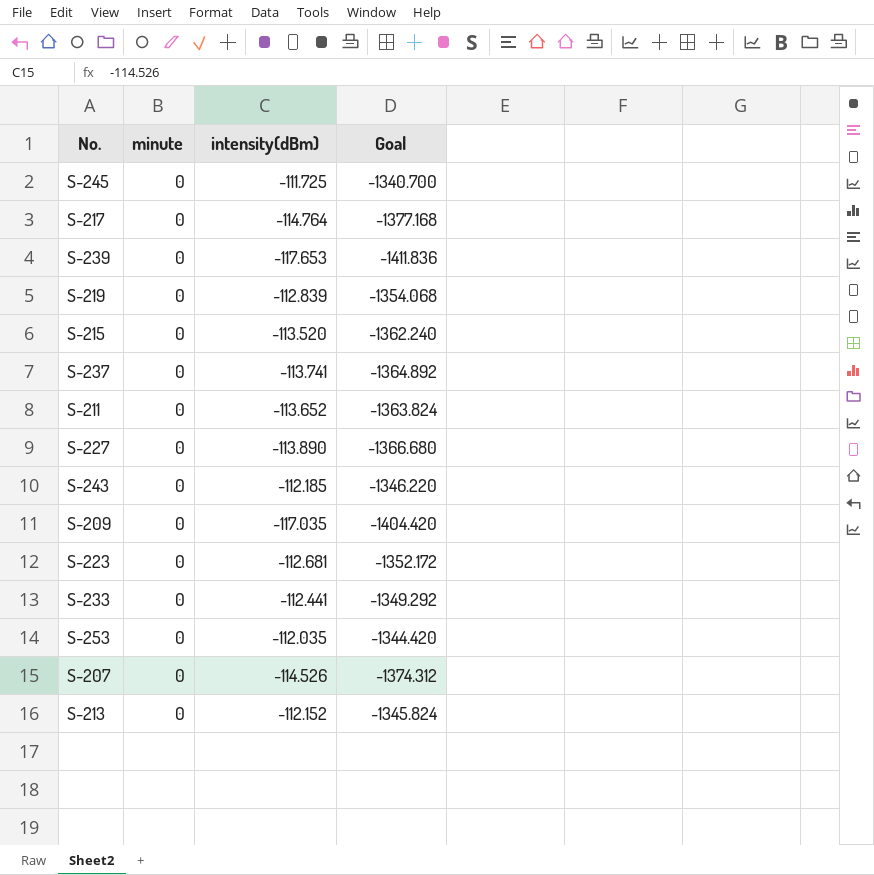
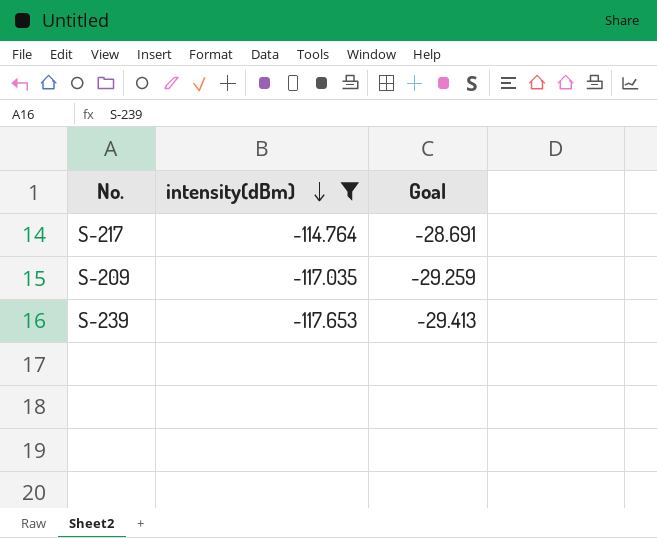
filter: none -> intensity(dBm) <= -114.764
row order: none -> intensity(dBm) descending
column minute | position: 2 -> none
column Goal | formula: [intensity(dBm)] * 12 -> [intensity(dBm)] * 0.25

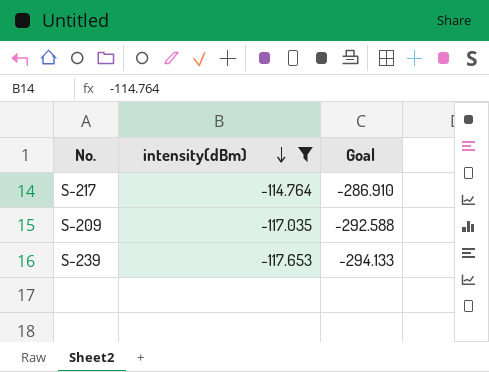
column Goal | formula: [intensity(dBm)] * 0.25 -> [intensity(dBm)] * 2.5

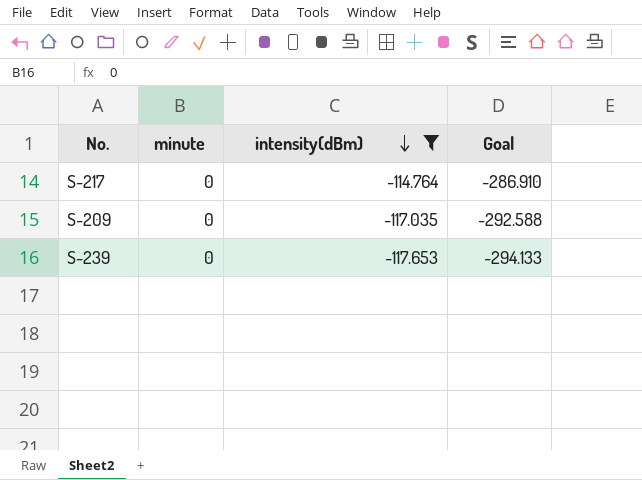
column minute | position: none -> 2

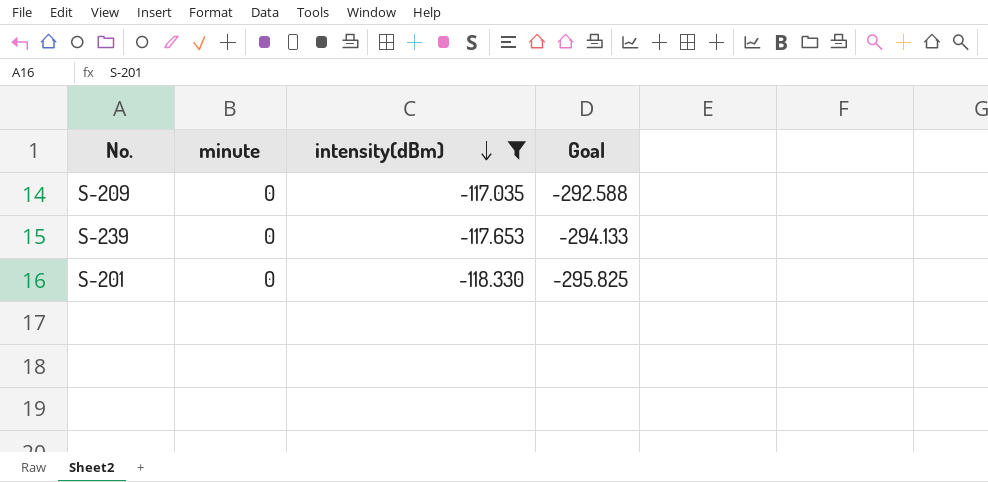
row S-217: 0 | -114.764 | -286.910 -> none
row S-201: none -> 0 | -118.330 | -295.825

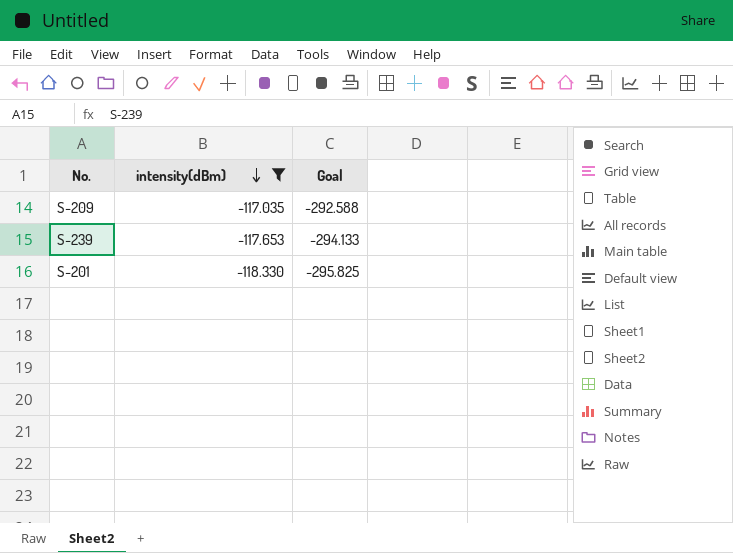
column minute | position: 2 -> none

